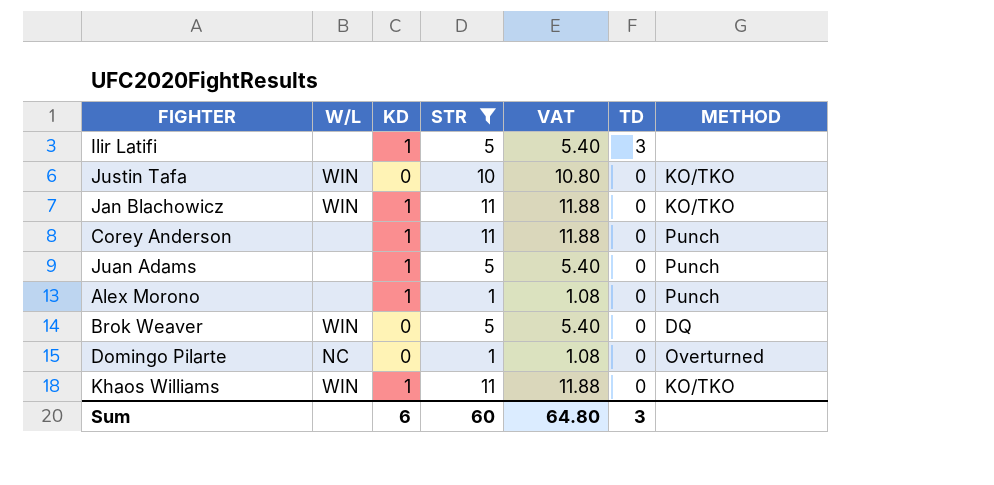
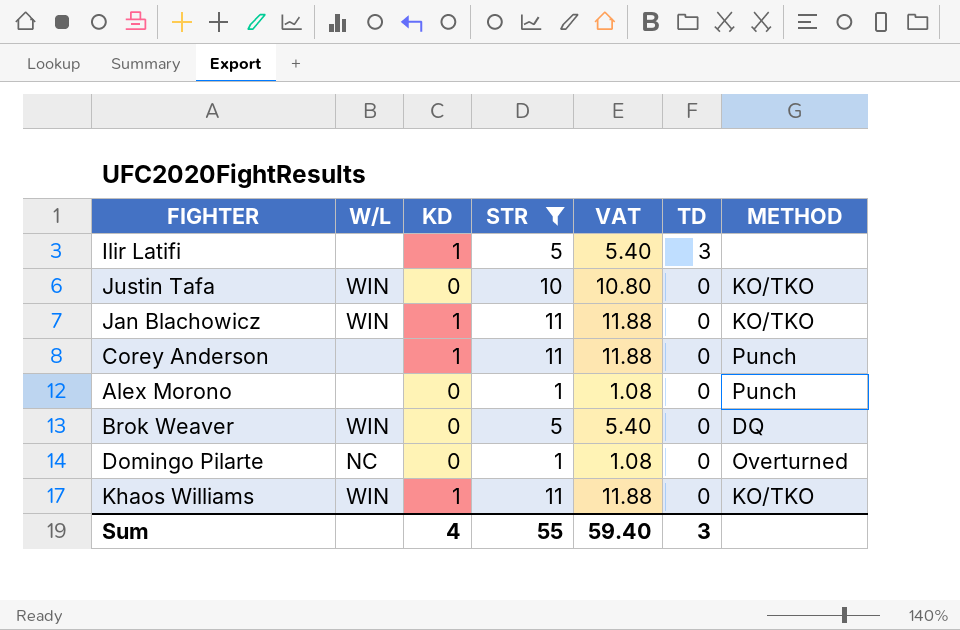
row Juan Adams: none | 1 | 5 | 5.40 | 0 | Punch -> none
Alex Morono | KD: 1 -> 0
Sum | KD: 6 -> 4
Sum | STR: 60 -> 55
Sum | VAT: 64.80 -> 59.40

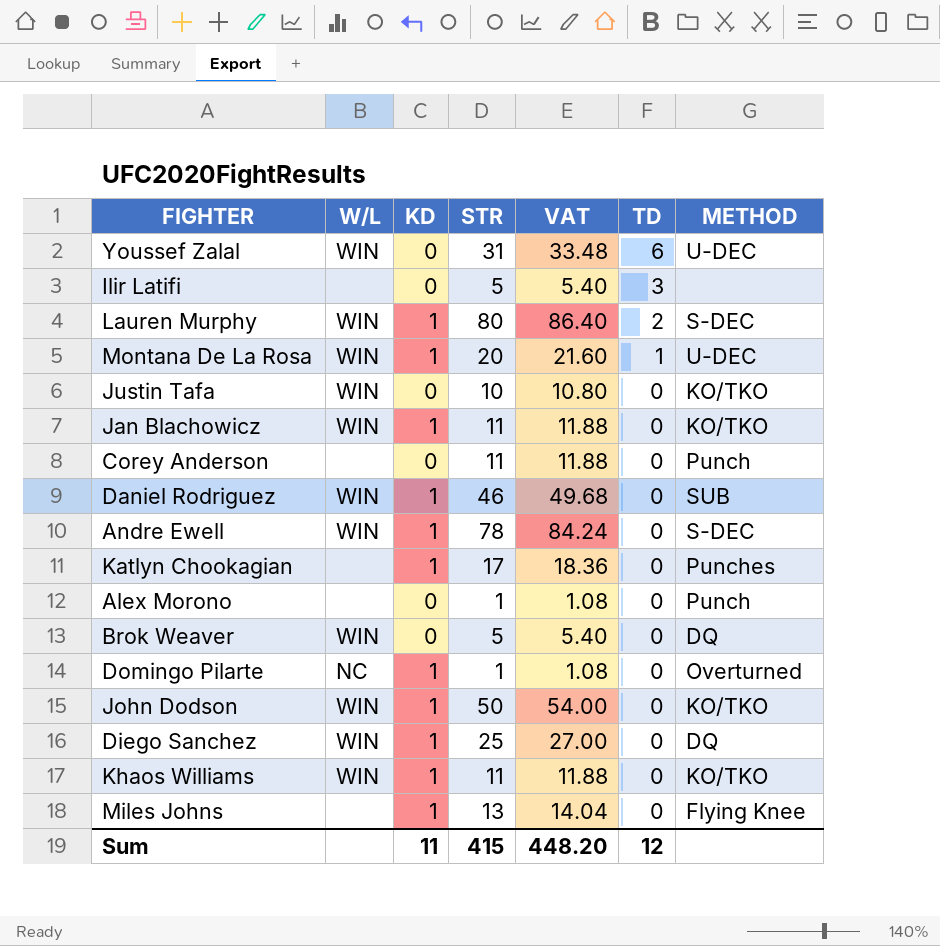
filter: STR <= 11 -> none
Ilir Latifi | KD: 1 -> 0
Corey Anderson | KD: 1 -> 0
Domingo Pilarte | KD: 0 -> 1
Sum | KD: 4 -> 11
Sum | STR: 55 -> 415
Sum | VAT: 59.40 -> 448.20
Sum | TD: 3 -> 12

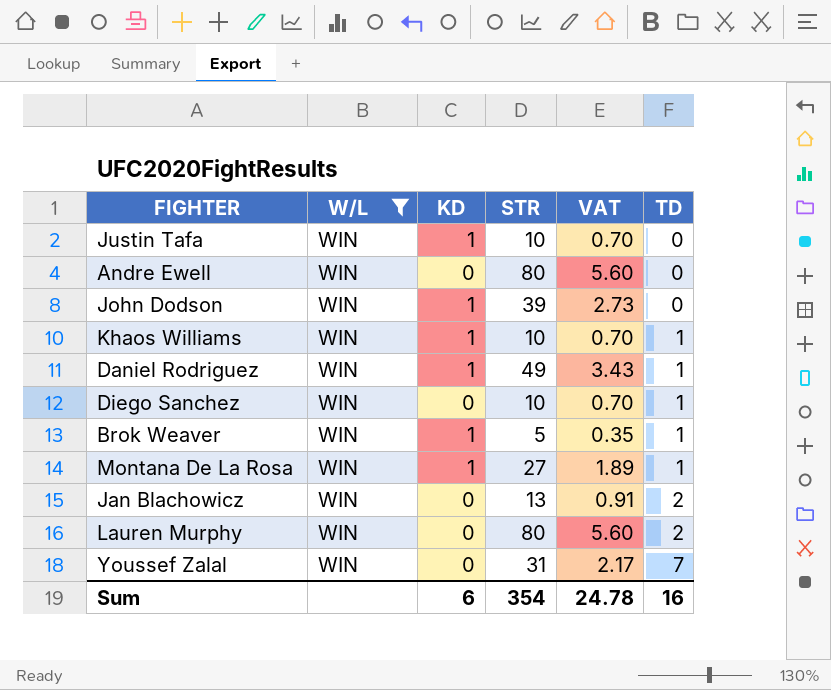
filter: none -> W/L = WIN
row order: TD descending -> TD ascending
column METHOD | position: 7 -> none
column VAT | formula: [STR] * 1.08 -> [STR] * 0.07
Justin Tafa | KD: 0 -> 1
Andre Ewell | KD: 1 -> 0
Andre Ewell | STR: 78 -> 80
John Dodson | STR: 50 -> 39
Khaos Williams | STR: 11 -> 10
Khaos Williams | TD: 0 -> 1
Daniel Rodriguez | STR: 46 -> 49
Daniel Rodriguez | TD: 0 -> 1
Diego Sanchez | KD: 1 -> 0
Diego Sanchez | STR: 25 -> 10
Diego Sanchez | TD: 0 -> 1
Brok Weaver | KD: 0 -> 1
Brok Weaver | TD: 0 -> 1
Montana De La Rosa | STR: 20 -> 27
Jan Blachowicz | KD: 1 -> 0
Jan Blachowicz | STR: 11 -> 13
Jan Blachowicz | TD: 0 -> 2
Lauren Murphy | KD: 1 -> 0
Youssef Zalal | TD: 6 -> 7
Sum | KD: 11 -> 6
Sum | STR: 415 -> 354
Sum | VAT: 448.20 -> 24.78
Sum | TD: 12 -> 16

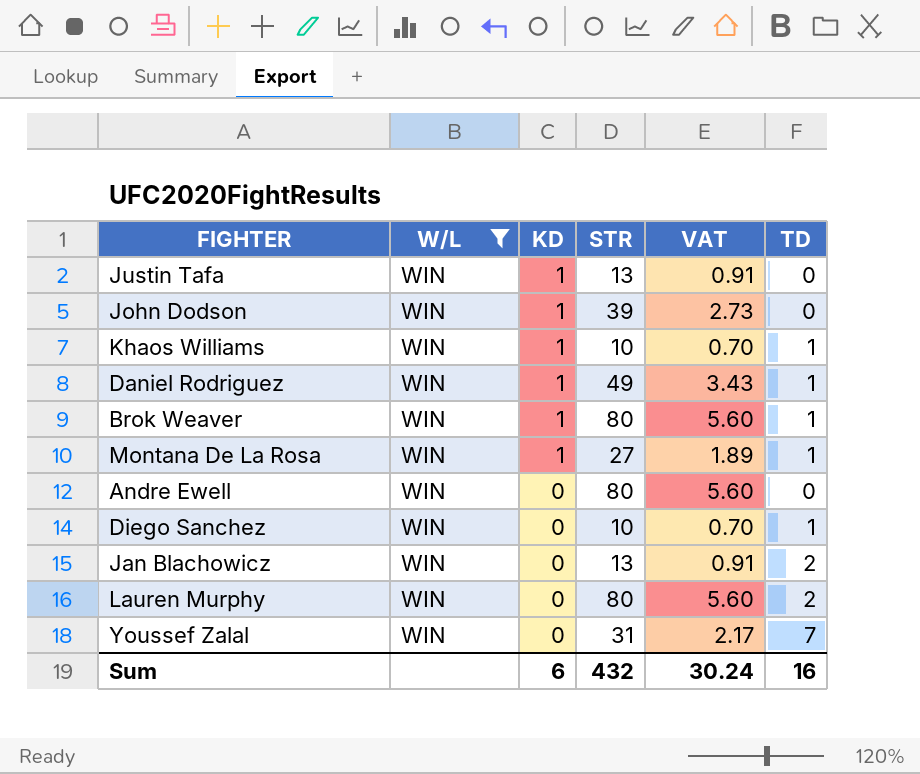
row order: TD ascending -> KD descending
Justin Tafa | STR: 10 -> 13
Justin Tafa | VAT: 0.70 -> 0.91
Brok Weaver | STR: 5 -> 80
Brok Weaver | VAT: 0.35 -> 5.60
Sum | STR: 354 -> 432
Sum | VAT: 24.78 -> 30.24

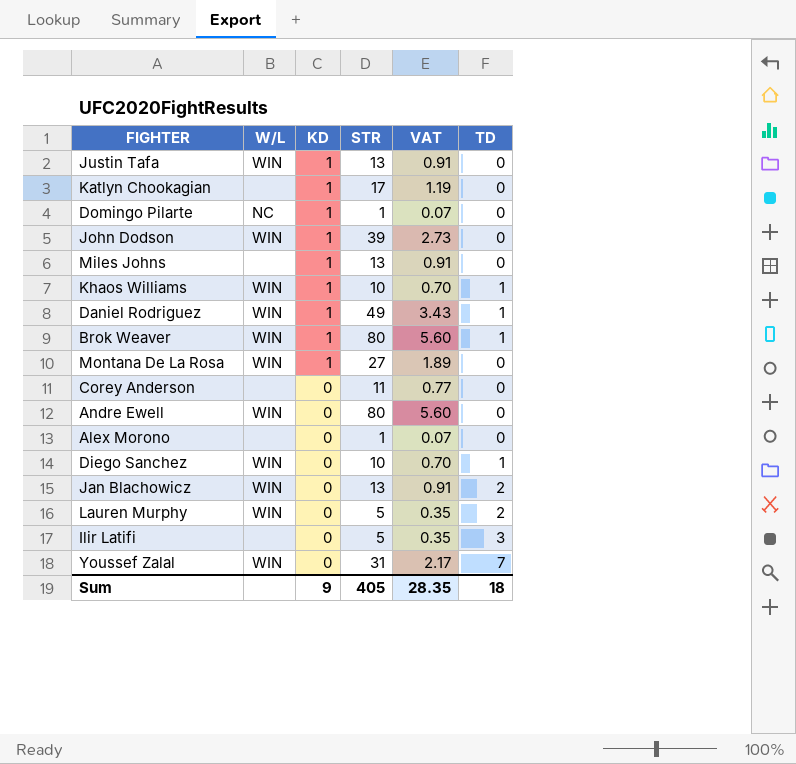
filter: W/L = WIN -> none
Montana De La Rosa | TD: 1 -> 0
Lauren Murphy | STR: 80 -> 5
Lauren Murphy | VAT: 5.60 -> 0.35
Sum | KD: 6 -> 9
Sum | STR: 432 -> 405
Sum | VAT: 30.24 -> 28.35
Sum | TD: 16 -> 18

